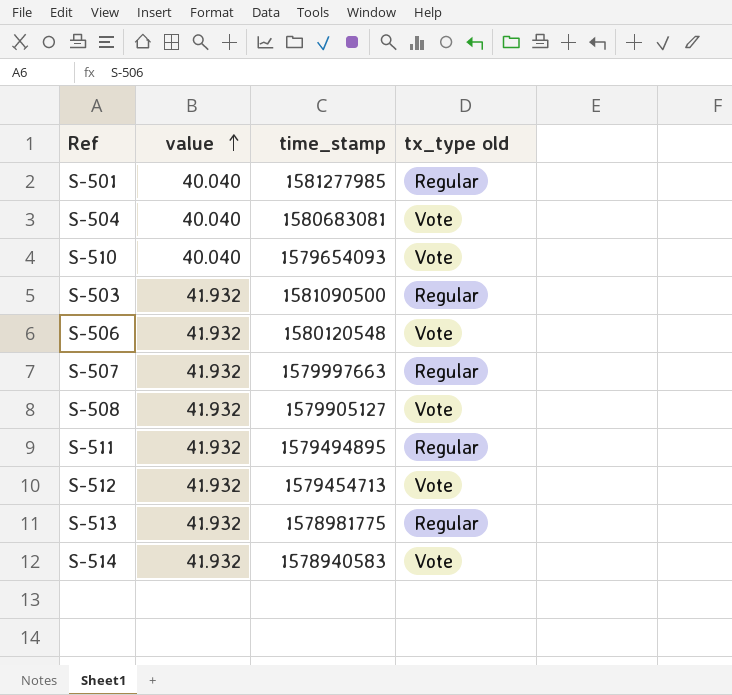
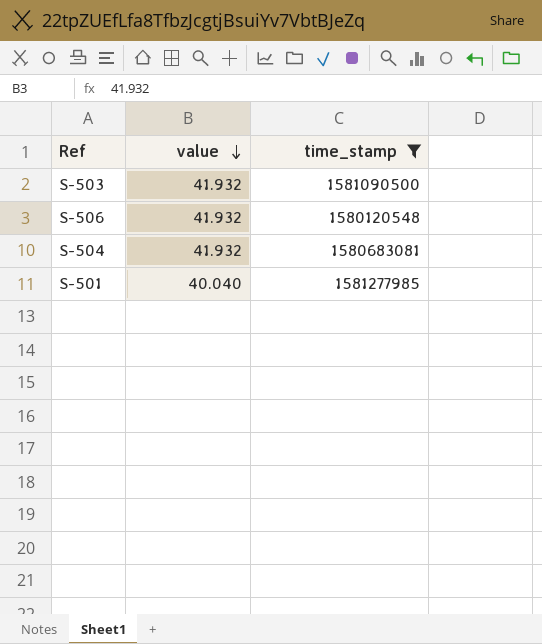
filter: none -> time_stamp >= 1580120548
row order: value ascending -> value descending
column tx_type old | position: 4 -> none
S-504 | value: 40.040 -> 41.932

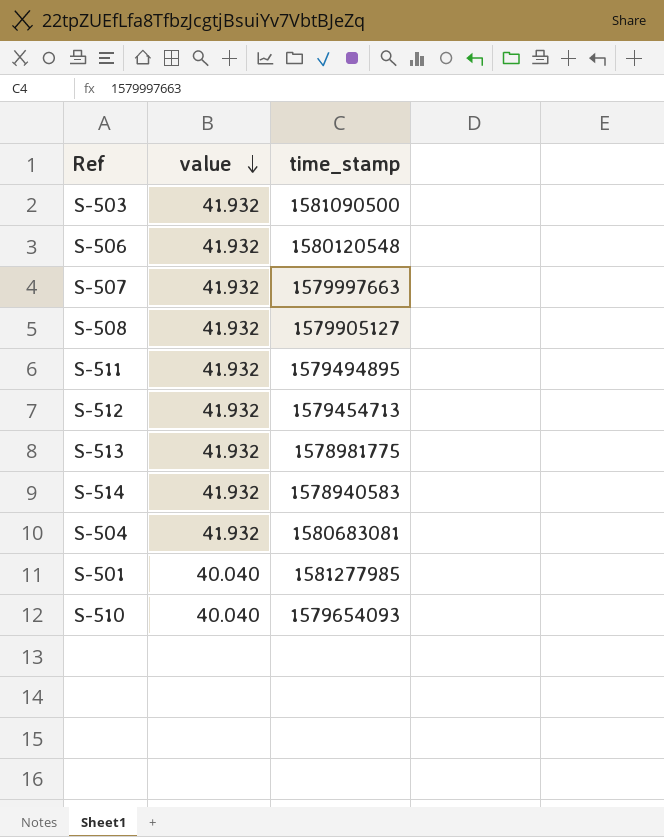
filter: time_stamp >= 1580120548 -> none

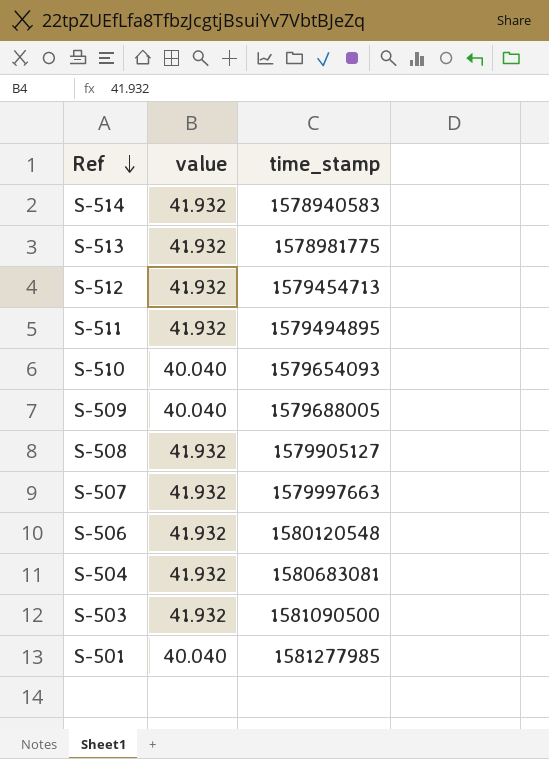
row order: value descending -> Ref descending
row S-509: none -> 40.040 | 1579688005

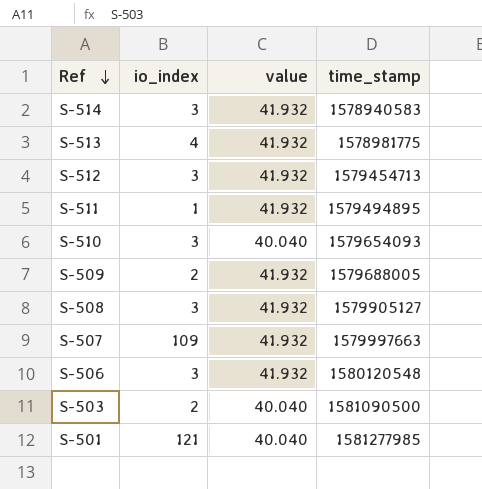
column io_index | position: none -> 2
row S-504: 41.932 | 1580683081 -> none
S-509 | value: 40.040 -> 41.932
S-503 | value: 41.932 -> 40.040

